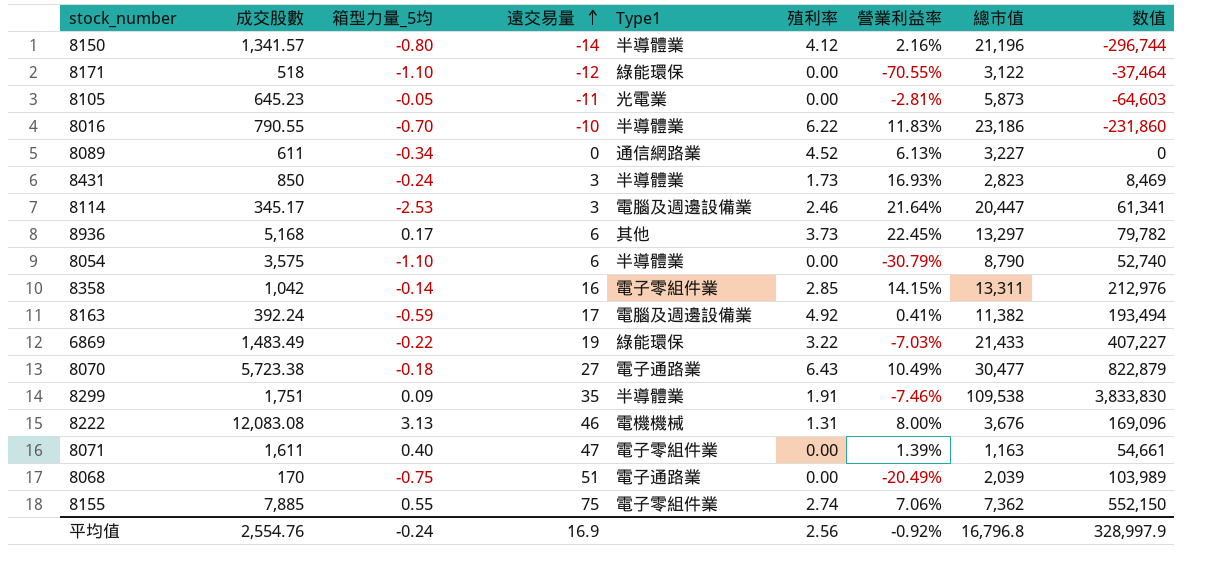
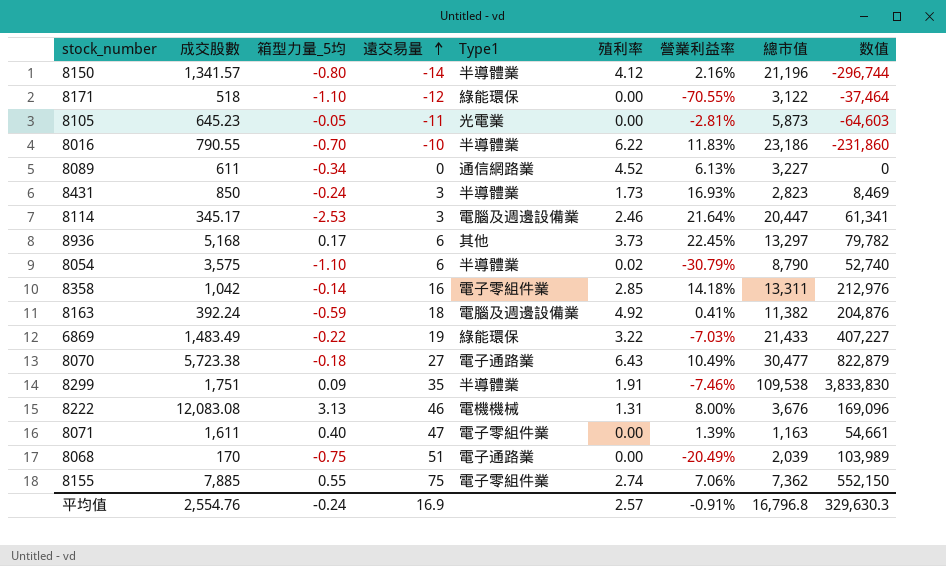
8054 | 殖利率: 0.00 -> 0.02
8358 | 營業利益率: 14.15% -> 14.18%
8163 | 遠交易量: 17 -> 18
8163 | 数值: 193,494 -> 204,876
平均值 | 殖利率: 2.56 -> 2.57
平均值 | 營業利益率: -0.92% -> -0.91%
平均值 | 数值: 328,997.9 -> 329,630.3

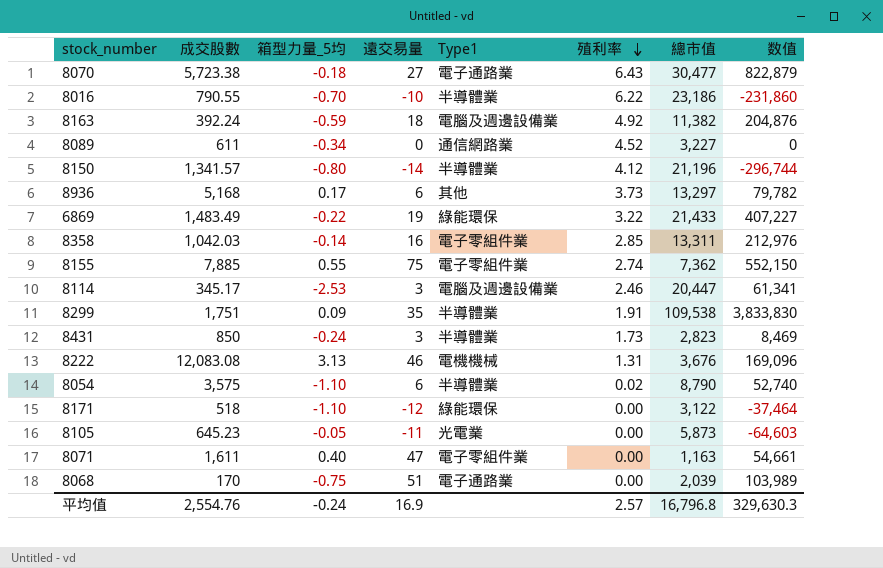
row order: 遠交易量 ascending -> 殖利率 descending
column 營業利益率 | position: 7 -> none
8358 | 成交股數: 1,042 -> 1,042.03

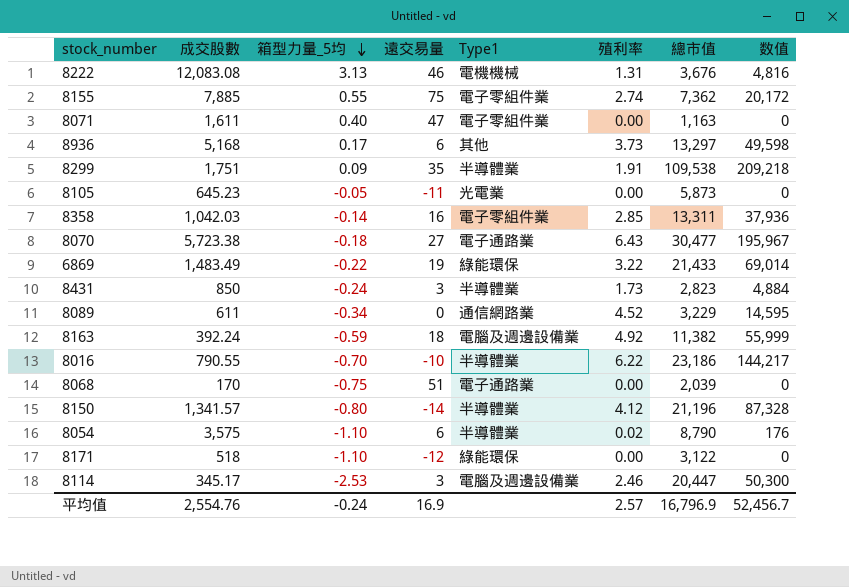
row order: 殖利率 descending -> 箱型力量_5均 descending
column 数值 | formula: [遠交易量] * [總市值] -> [殖利率] * [總市值]
8089 | 總市值: 3,227 -> 3,229
平均值 | 總市值: 16,796.8 -> 16,796.9
平均值 | 数值: 329,630.3 -> 52,456.7

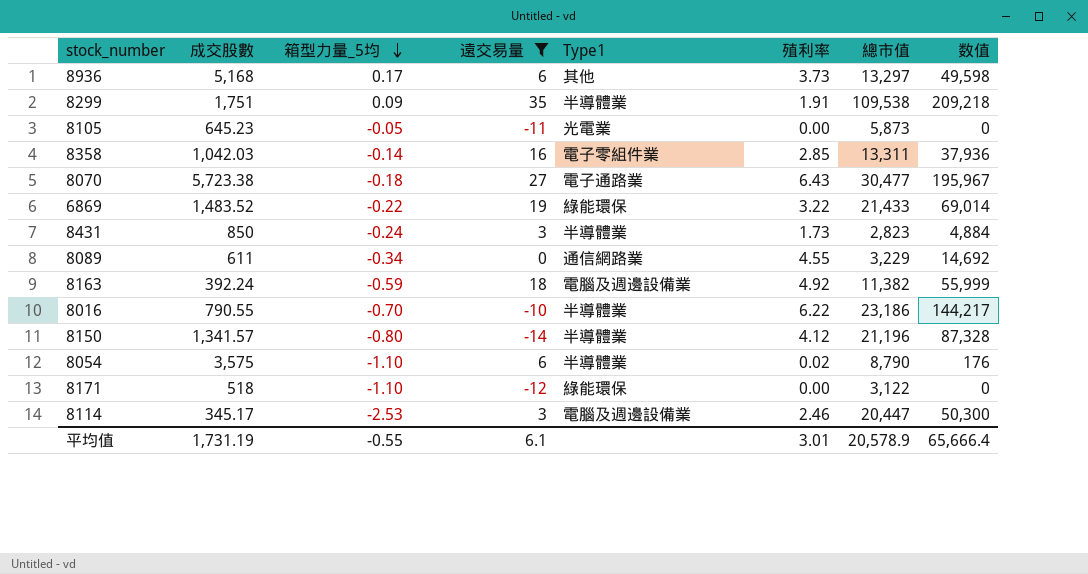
filter: none -> 遠交易量 <= 35
6869 | 成交股數: 1,483.49 -> 1,483.52
8089 | 殖利率: 4.52 -> 4.55
8089 | 数值: 14,595 -> 14,692
平均值 | 成交股數: 2,554.76 -> 1,731.19
平均值 | 箱型力量_5均: -0.24 -> -0.55
平均值 | 遠交易量: 16.9 -> 6.1
平均值 | 殖利率: 2.57 -> 3.01
平均值 | 總市值: 16,796.9 -> 20,578.9
平均值 | 数值: 52,456.7 -> 65,666.4

